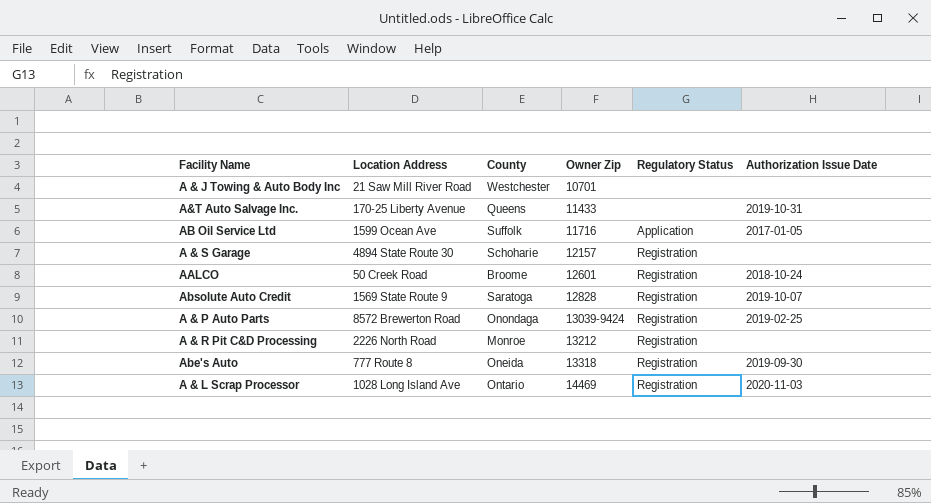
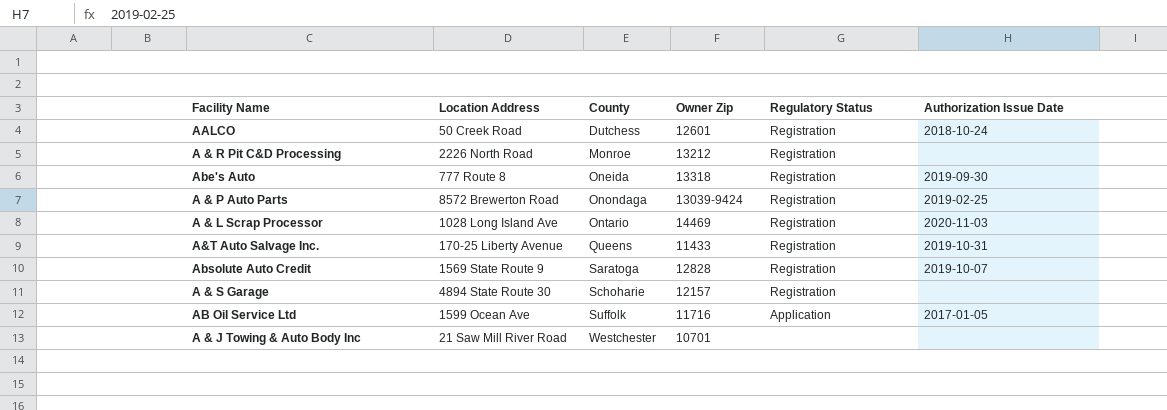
row order: Owner Zip ascending -> County ascending
AALCO | County: Broome -> Dutchess
A&T Auto Salvage Inc. | Regulatory Status: none -> Registration

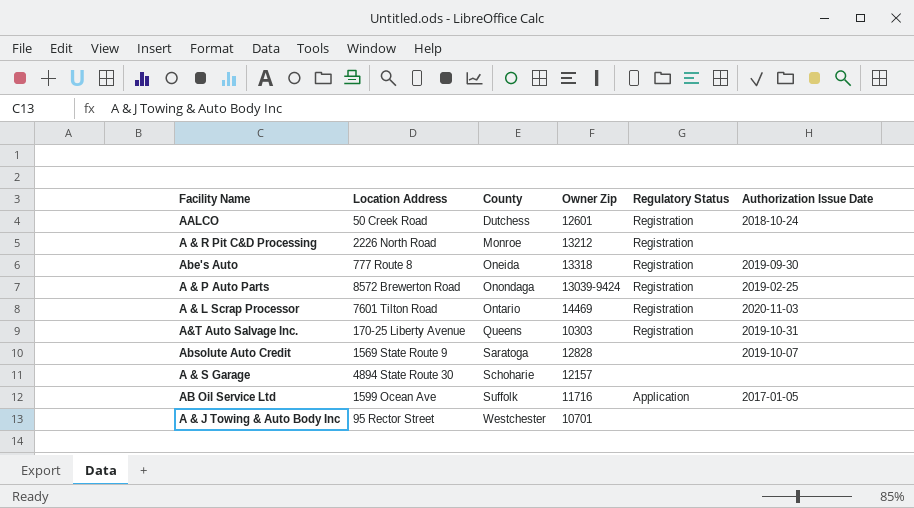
A & L Scrap Processor | Location Address: 1028 Long Island Ave -> 7601 Tilton Road
A&T Auto Salvage Inc. | Owner Zip: 11433 -> 10303
Absolute Auto Credit | Regulatory Status: Registration -> none
A & S Garage | Regulatory Status: Registration -> none
A & J Towing & Auto Body Inc | Location Address: 21 Saw Mill River Road -> 95 Rector Street

